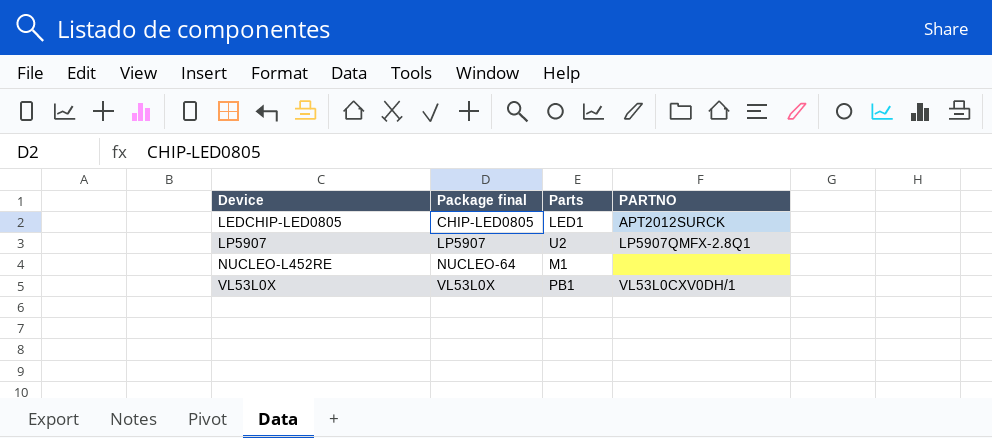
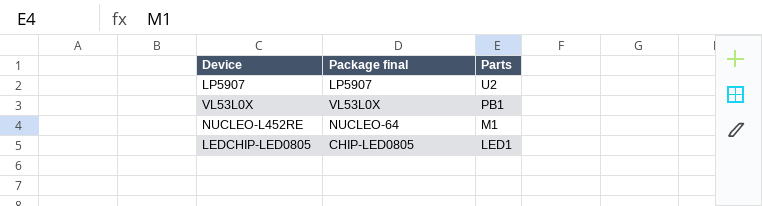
row order: Device ascending -> Parts descending
column PARTNO | position: 4 -> none

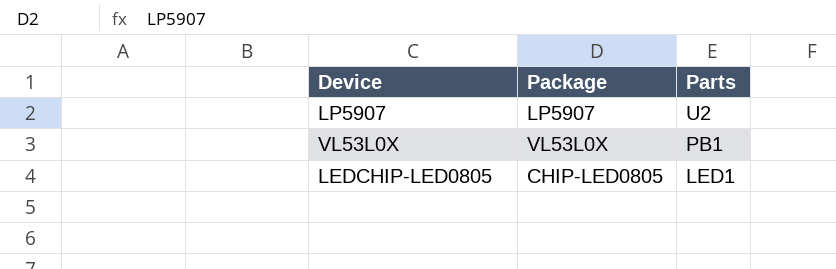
column name: Package final -> Package
row NUCLEO-L452RE: NUCLEO-64 | M1 -> none

